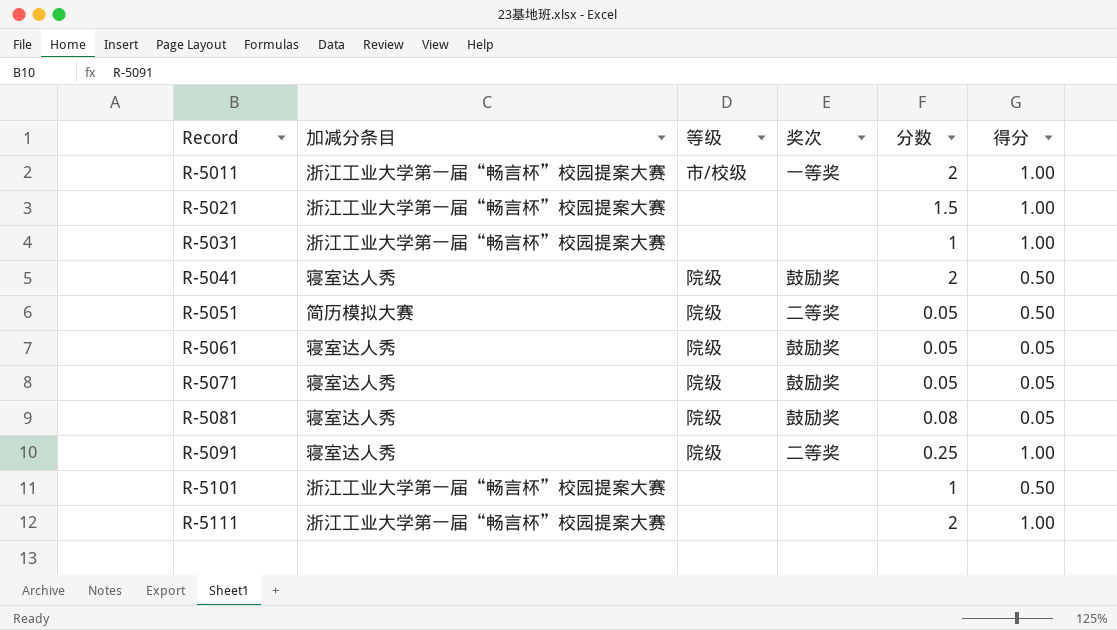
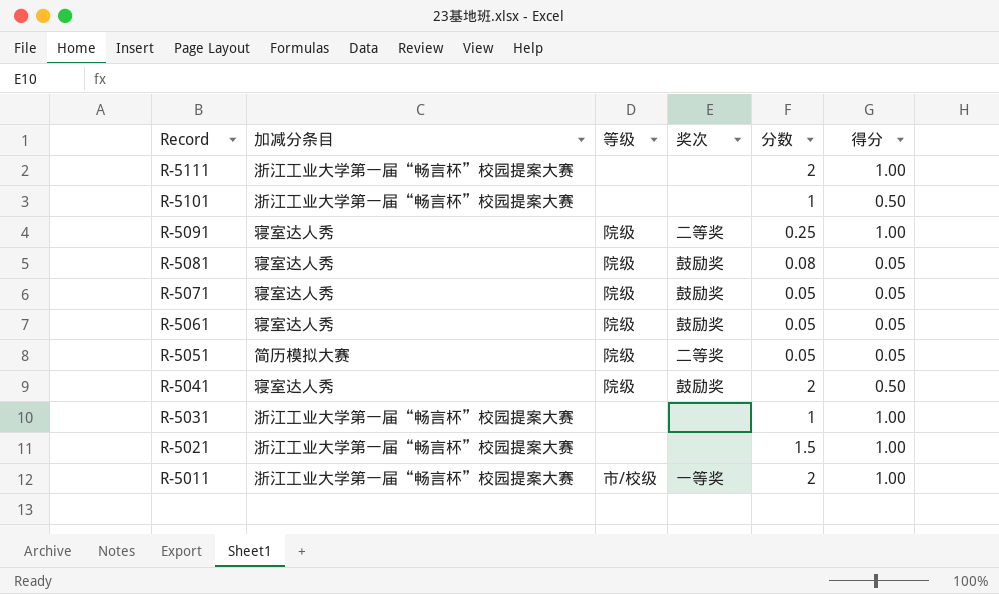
row order: Record ascending -> Record descending
R-5051 | 得分: 0.50 -> 0.05

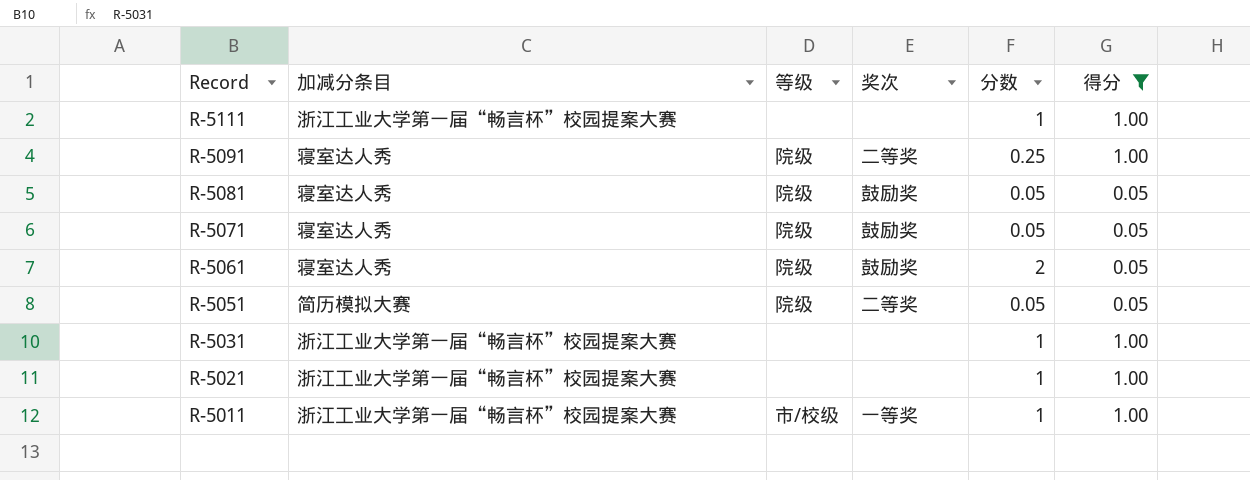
filter: none -> 得分 != 0.50
R-5111 | 分数: 2 -> 1
R-5081 | 分数: 0.08 -> 0.05
R-5061 | 分数: 0.05 -> 2
R-5021 | 分数: 1.5 -> 1
R-5011 | 分数: 2 -> 1

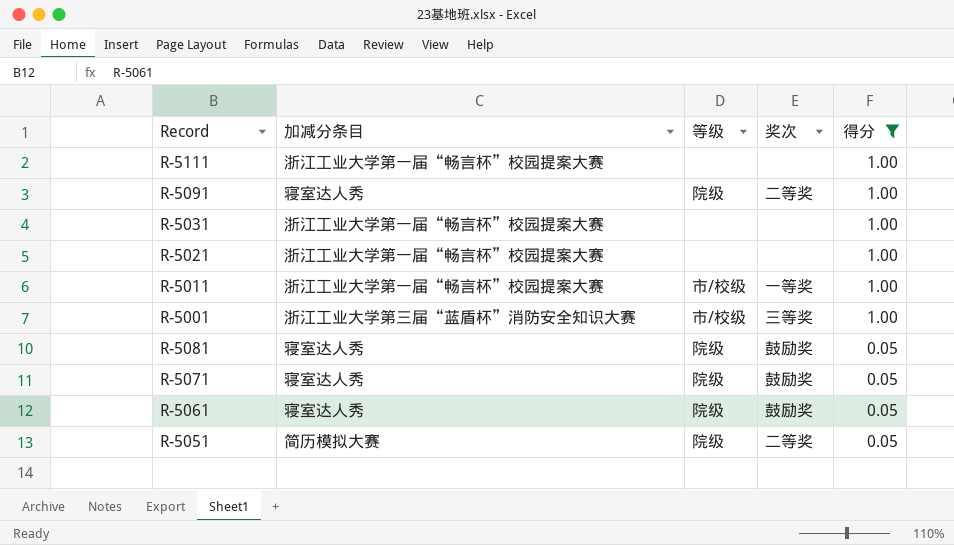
row order: Record descending -> 得分 descending
column 分数 | position: 5 -> none
row R-5001: none -> 浙江工业大学第三届“蓝盾杯”消防安全知识大赛 | 市/校级 | 三等奖 | 1.00

